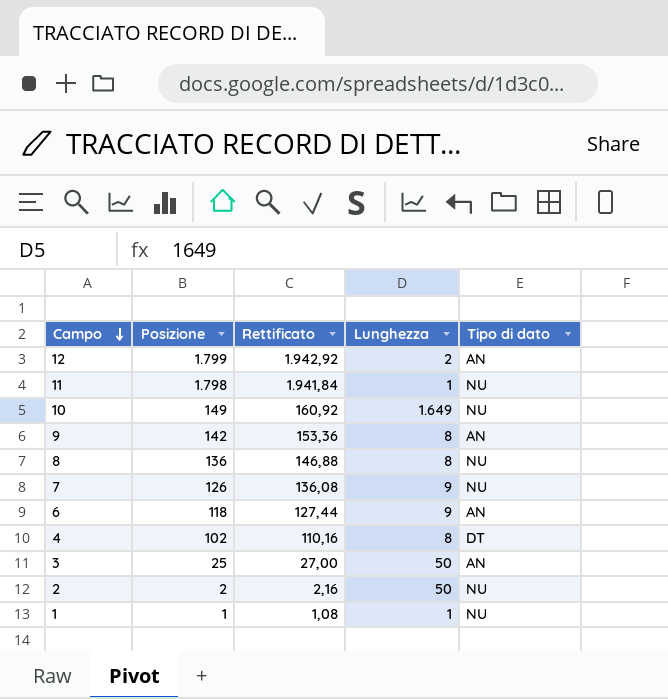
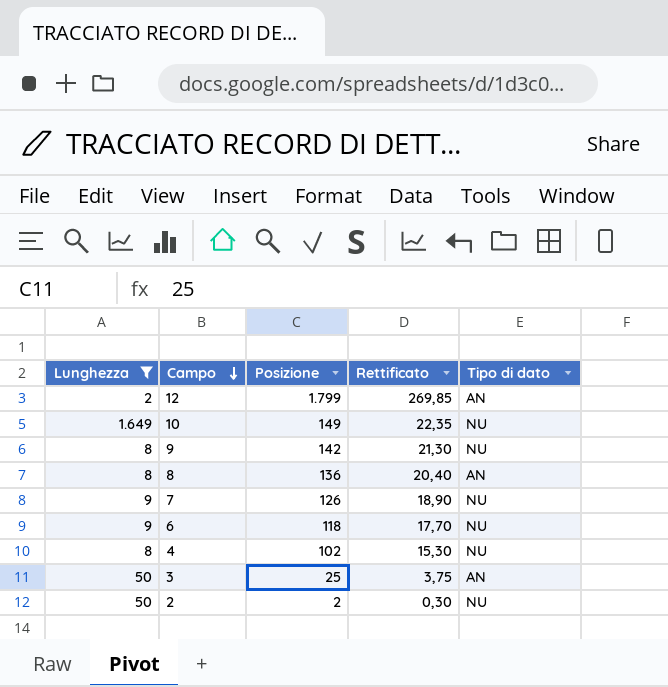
filter: none -> Lunghezza != 1
column Lunghezza | position: 4 -> 1
column Rettificato | formula: [Posizione] * 1,08 -> [Posizione] * 0,15
9 | Tipo di dato: AN -> NU
8 | Tipo di dato: NU -> AN
6 | Tipo di dato: AN -> NU
4 | Tipo di dato: DT -> NU

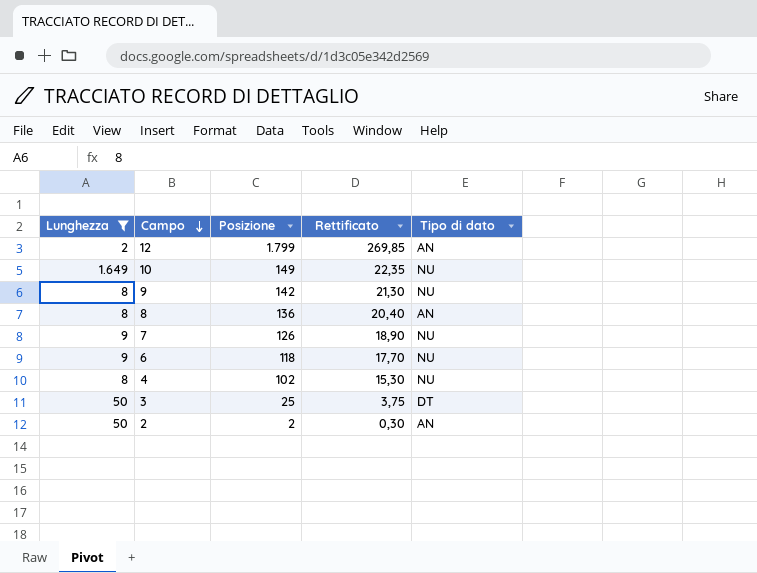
3 | Tipo di dato: AN -> DT
2 | Tipo di dato: NU -> AN

